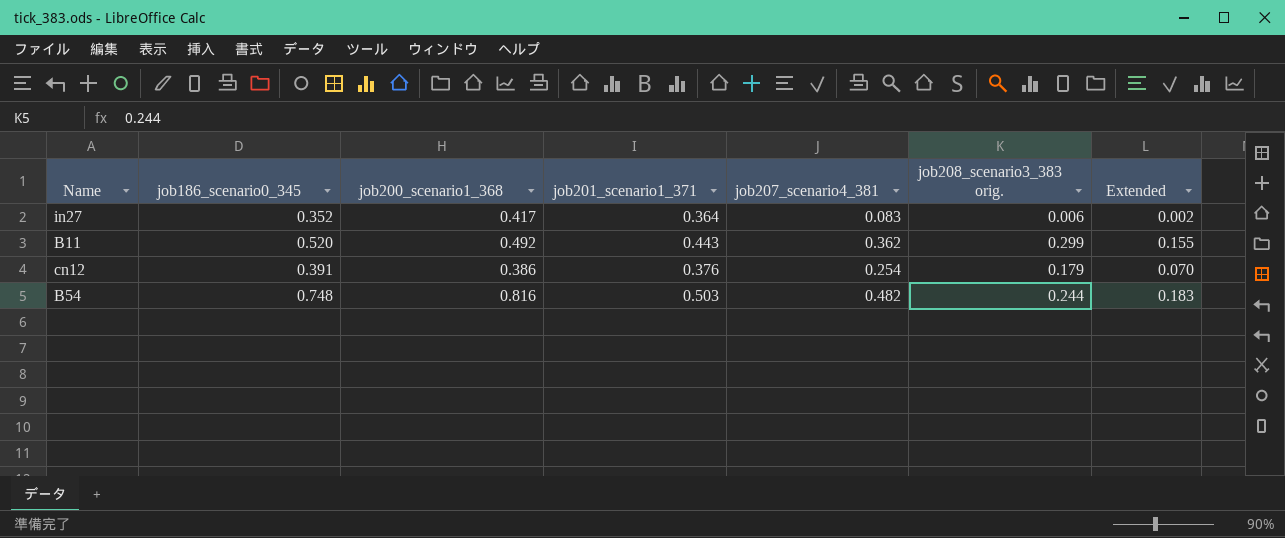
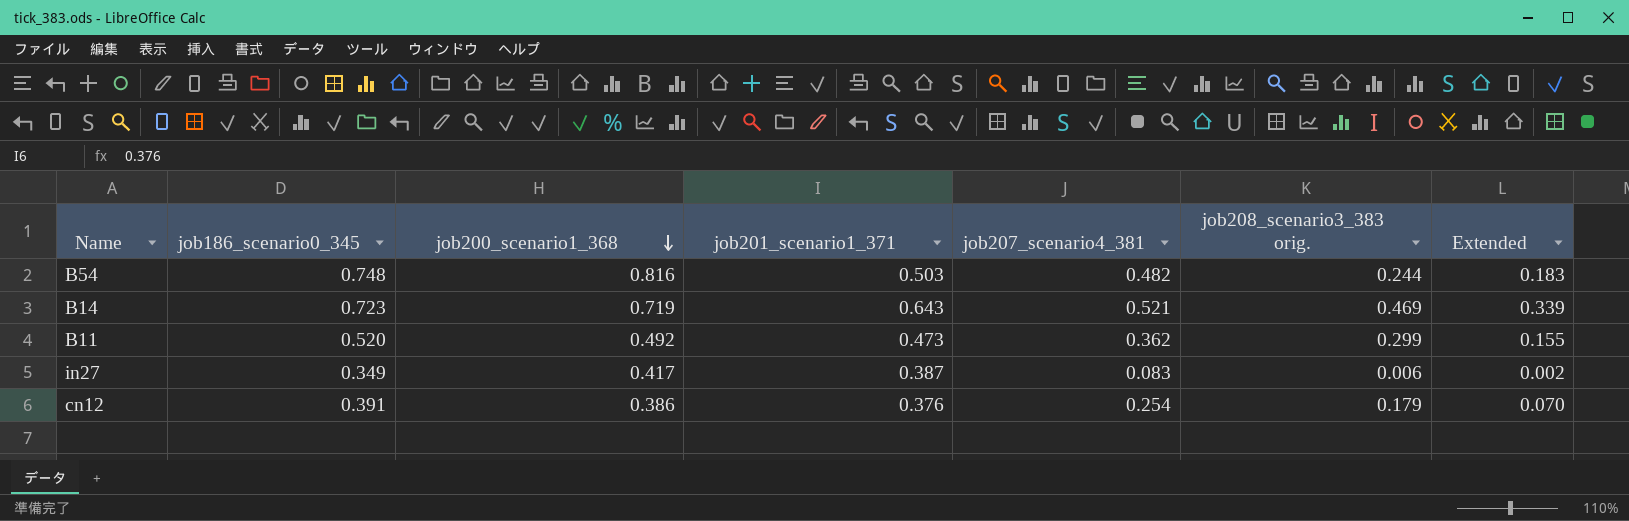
row order: none -> job200_scenario1_368 descending
row B14: none -> 0.723 | 0.719 | 0.643 | 0.521 | 0.469 | 0.339
B11 | job201_scenario1_371: 0.443 -> 0.473
in27 | job186_scenario0_345: 0.352 -> 0.349
in27 | job201_scenario1_371: 0.364 -> 0.387

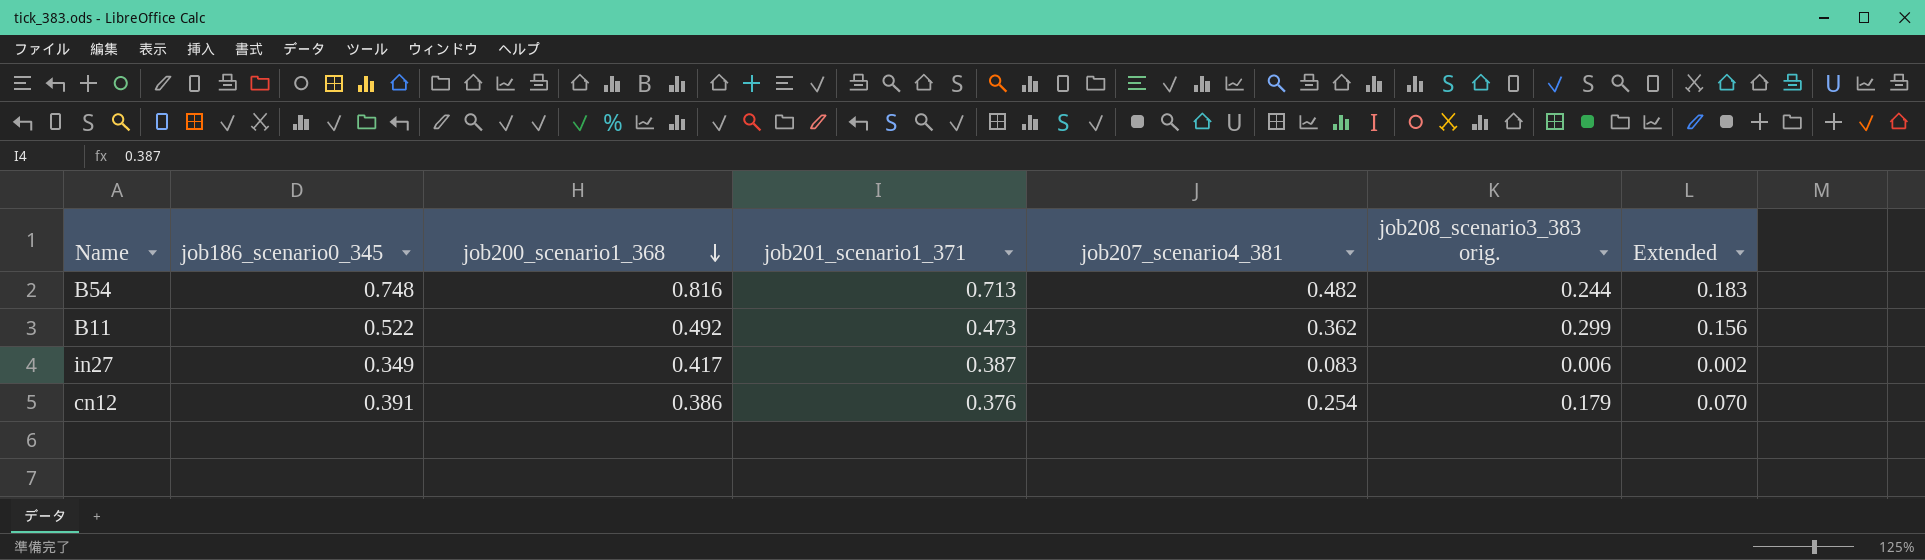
row B14: 0.723 | 0.719 | 0.643 | 0.521 | 0.469 | 0.339 -> none
B54 | job201_scenario1_371: 0.503 -> 0.713
B11 | job186_scenario0_345: 0.520 -> 0.522
B11 | Extended: 0.155 -> 0.156

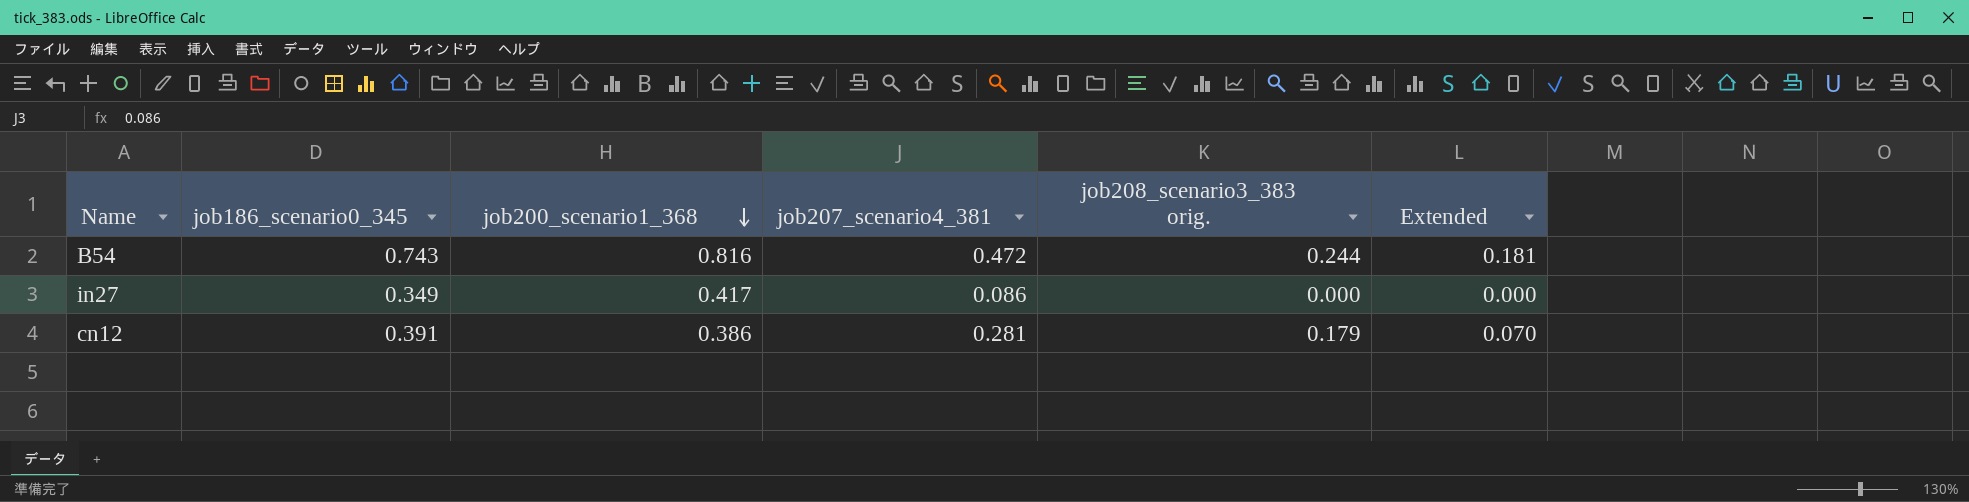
column job201_scenario1_371 | position: 4 -> none
row B11: 0.522 | 0.492 | 0.473 | 0.362 | 0.299 | 0.156 -> none
B54 | job186_scenario0_345: 0.748 -> 0.743
B54 | job207_scenario4_381: 0.482 -> 0.472
B54 | Extended: 0.183 -> 0.181
in27 | job207_scenario4_381: 0.083 -> 0.086
in27 | job208_scenario3_383 orig.: 0.006 -> 0.000
in27 | Extended: 0.002 -> 0.000
cn12 | job207_scenario4_381: 0.254 -> 0.281

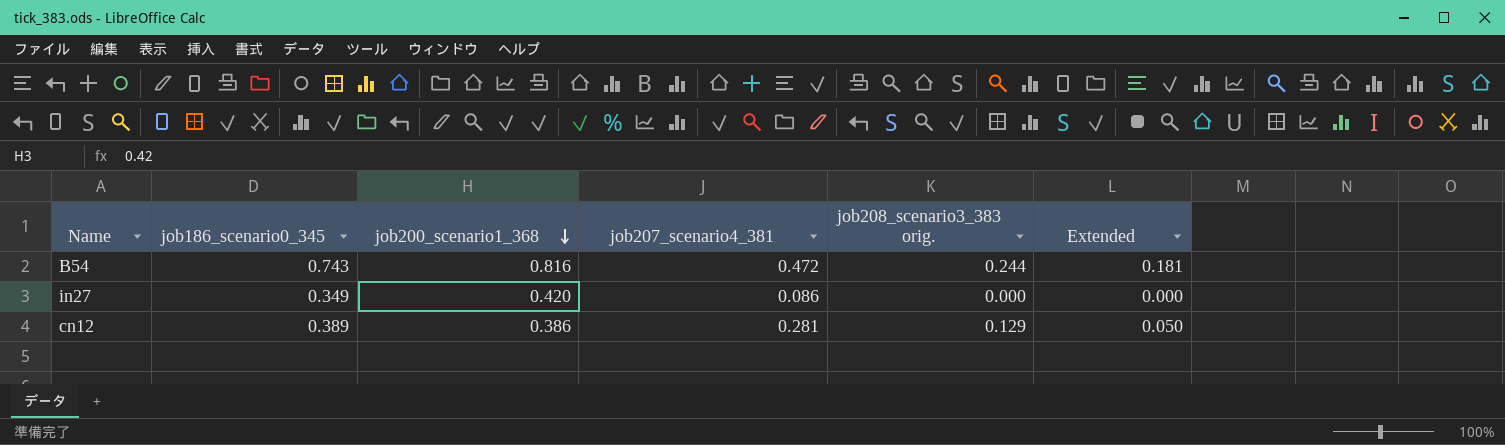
in27 | job200_scenario1_368: 0.417 -> 0.420
cn12 | job186_scenario0_345: 0.391 -> 0.389
cn12 | job208_scenario3_383 orig.: 0.179 -> 0.129
cn12 | Extended: 0.070 -> 0.050

